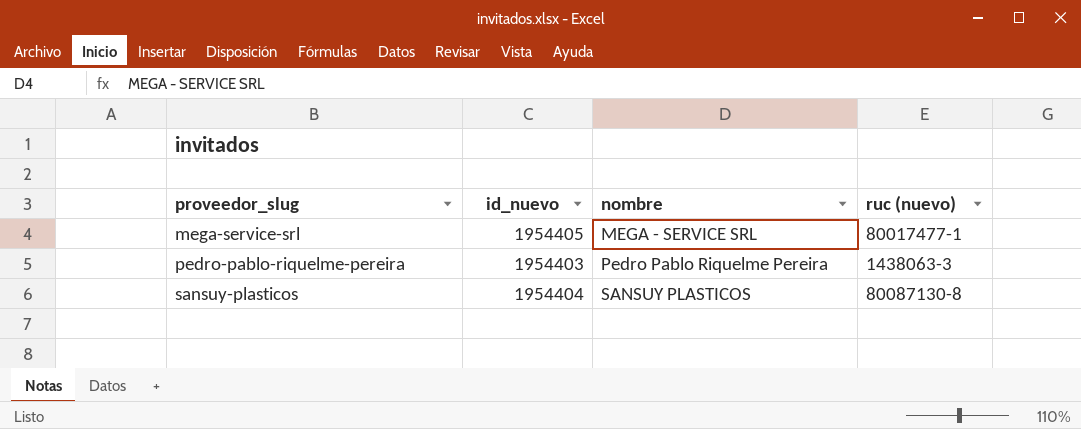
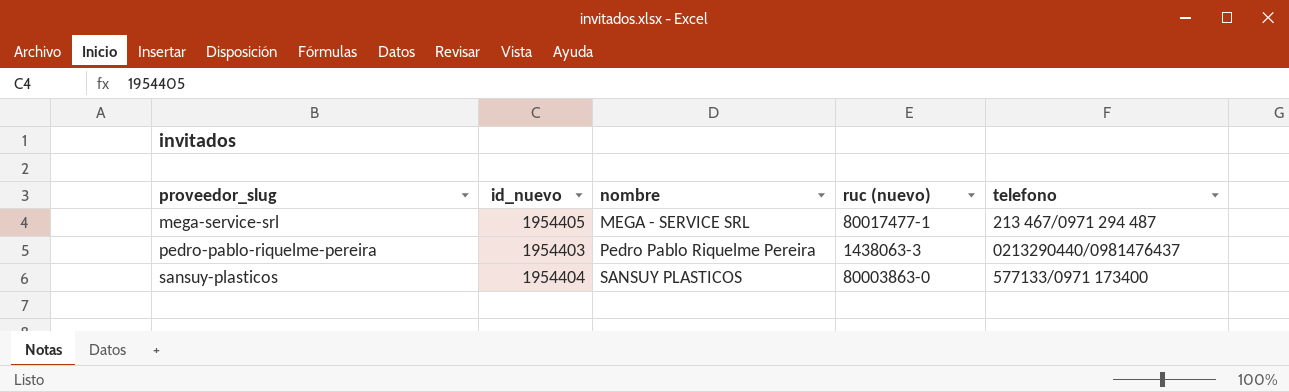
column telefono | position: none -> 5
sansuy-plasticos | ruc (nuevo): 80087130-8 -> 80003863-0

